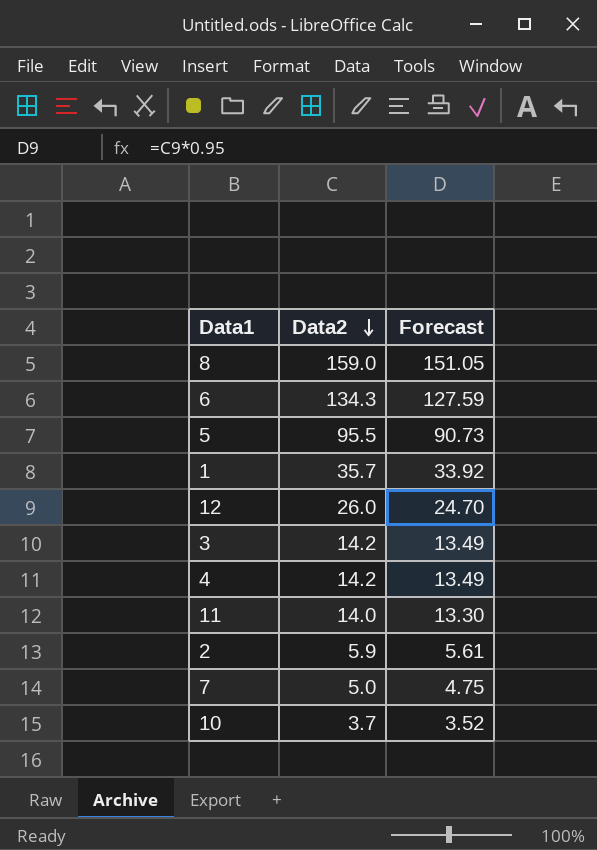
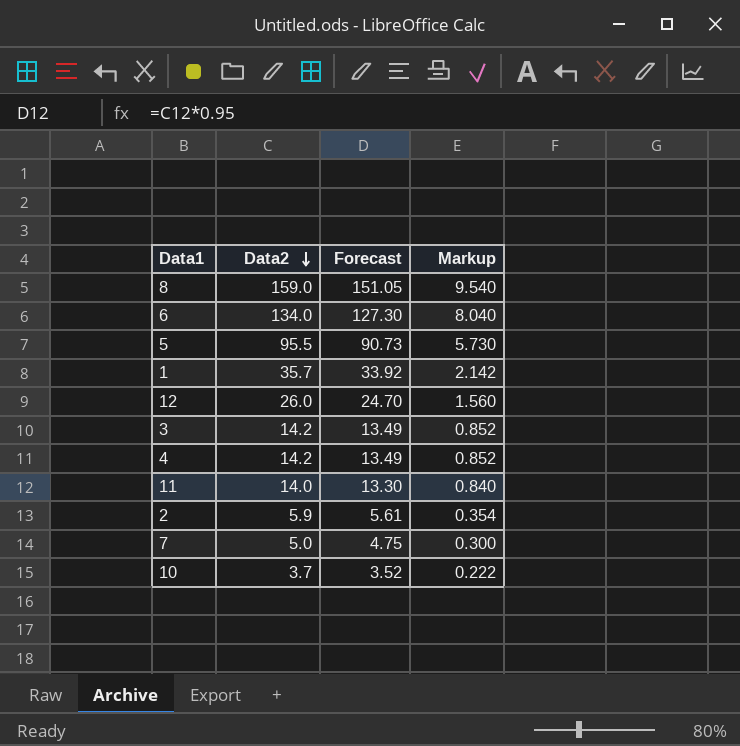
column Markup | formula: none -> [Data2] * 0.06
6 | Data2: 134.3 -> 134.0
6 | Forecast: 127.59 -> 127.30

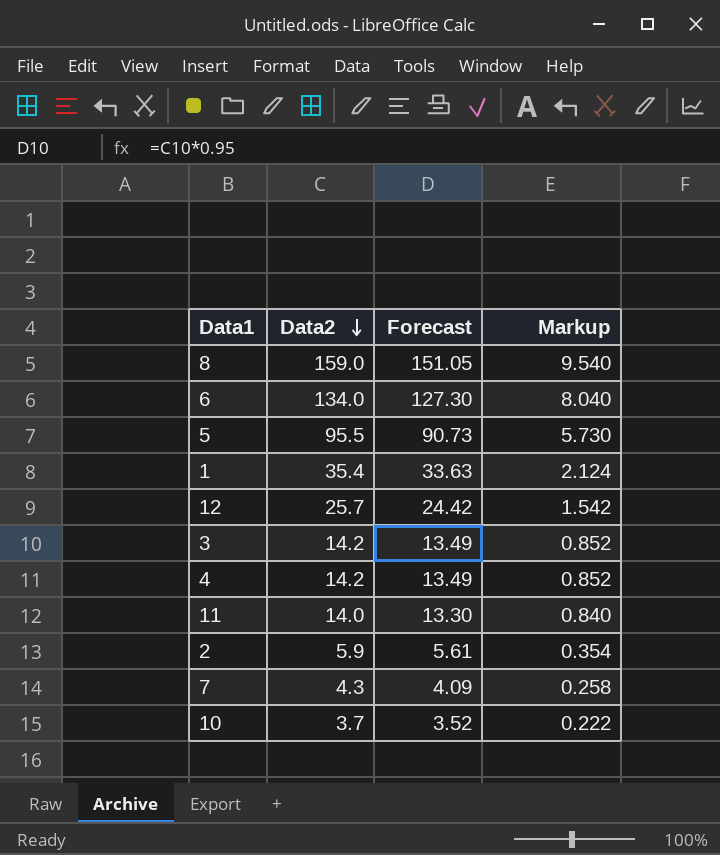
1 | Data2: 35.7 -> 35.4
1 | Forecast: 33.92 -> 33.63
1 | Markup: 2.142 -> 2.124
12 | Data2: 26.0 -> 25.7
12 | Forecast: 24.70 -> 24.42
12 | Markup: 1.560 -> 1.542
7 | Data2: 5.0 -> 4.3
7 | Forecast: 4.75 -> 4.09
7 | Markup: 0.300 -> 0.258

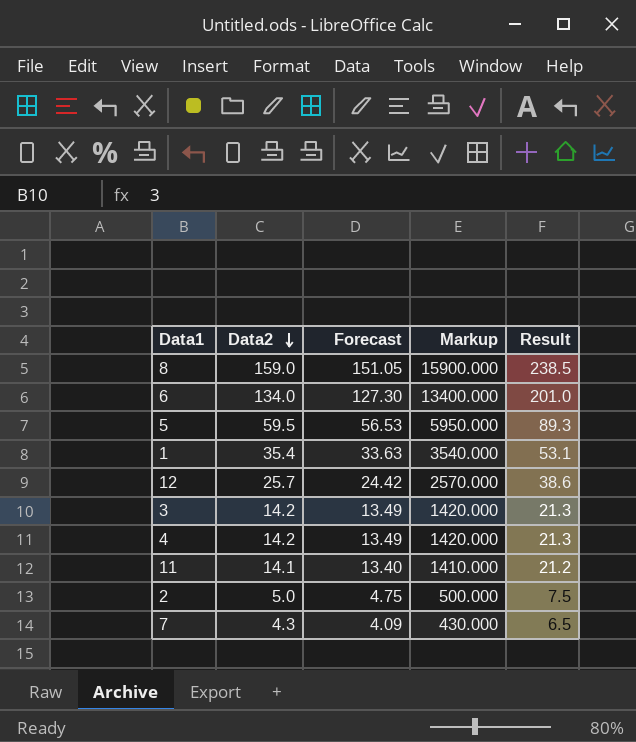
column Markup | formula: [Data2] * 0.06 -> [Data2] * 100
column Result | formula: none -> [Data2] * 1.5
row 10: 3.7 | 3.52 | 0.222 -> none
5 | Data2: 95.5 -> 59.5
5 | Forecast: 90.73 -> 56.53
11 | Data2: 14.0 -> 14.1
11 | Forecast: 13.30 -> 13.40
2 | Data2: 5.9 -> 5.0
2 | Forecast: 5.61 -> 4.75

